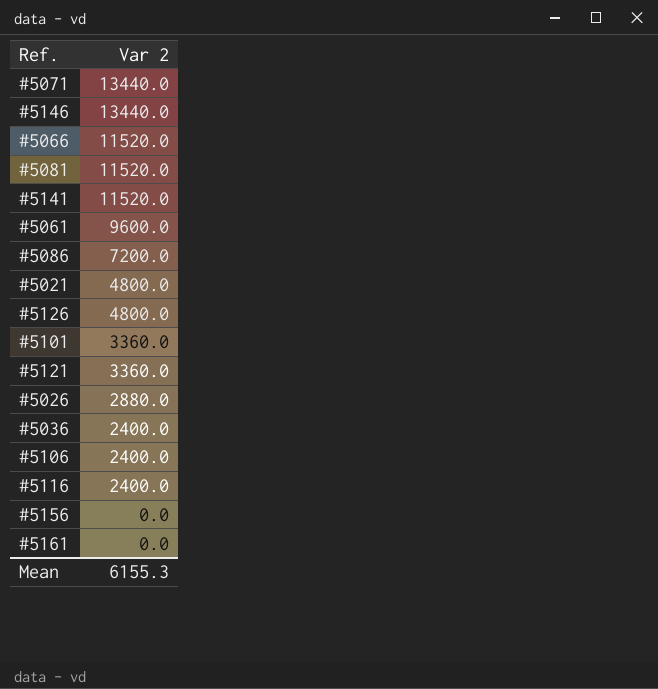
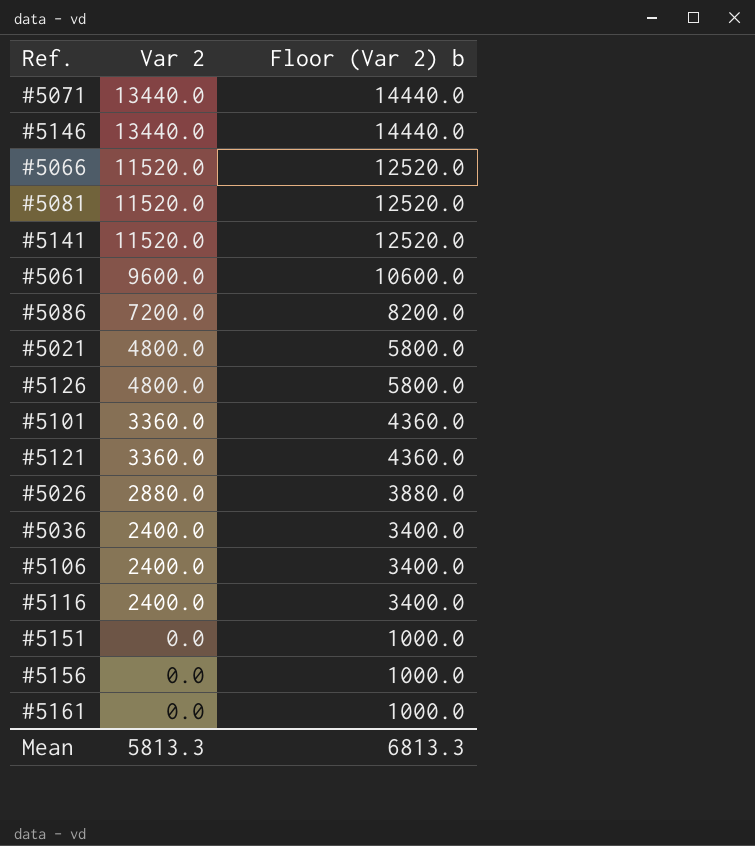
column Floor (Var 2) b | formula: none -> [Var 2] + 1000
row #5151: none -> 0.0 | 1000.0
Mean | Var 2: 6155.3 -> 5813.3

